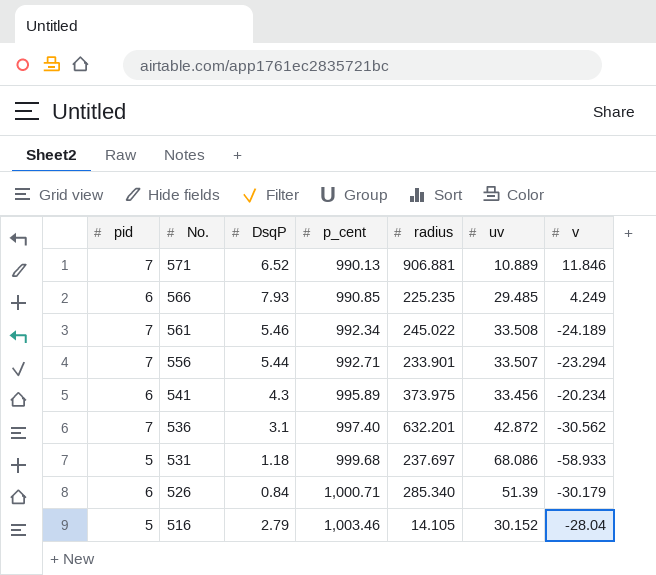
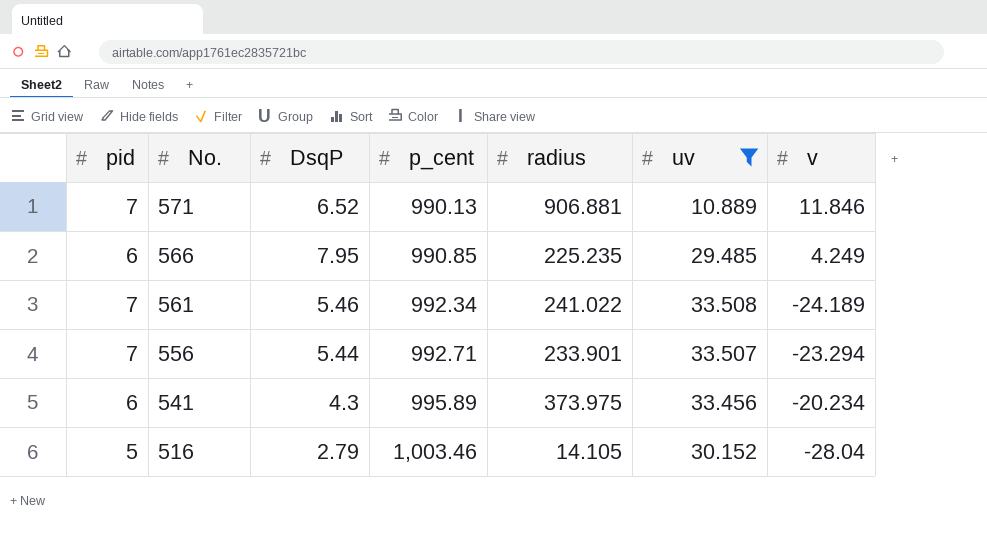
filter: none -> uv <= 33.508
566 | DsqP: 7.93 -> 7.95
561 | radius: 245.022 -> 241.022

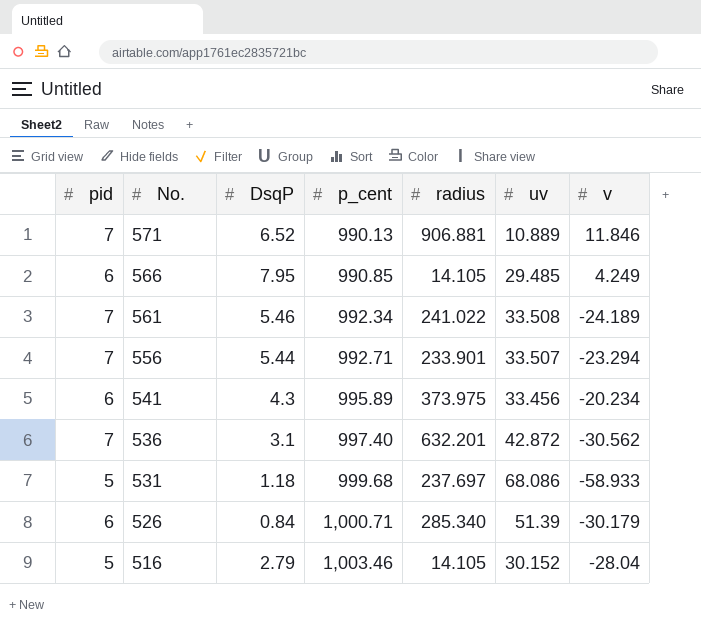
filter: uv <= 33.508 -> none
566 | radius: 225.235 -> 14.105

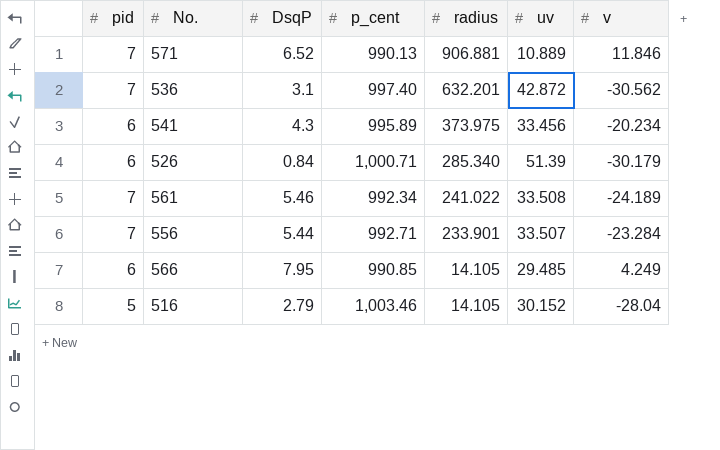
row order: No. descending -> radius descending
row 531: 5 | 1.18 | 999.68 | 237.697 | 68.086 | -58.933 -> none
556 | v: -23.294 -> -23.284

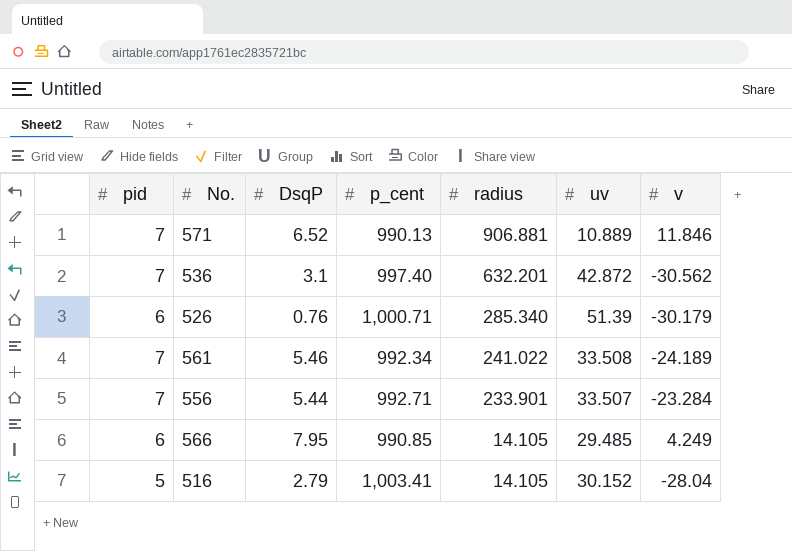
row 541: 6 | 4.3 | 995.89 | 373.975 | 33.456 | -20.234 -> none
526 | DsqP: 0.84 -> 0.76
516 | p_cent: 1,003.46 -> 1,003.41

